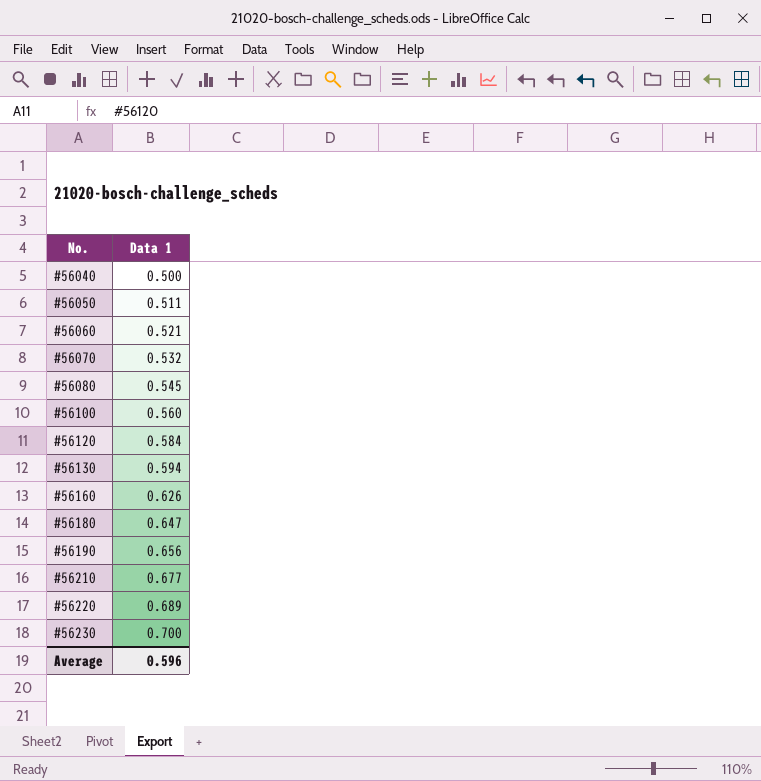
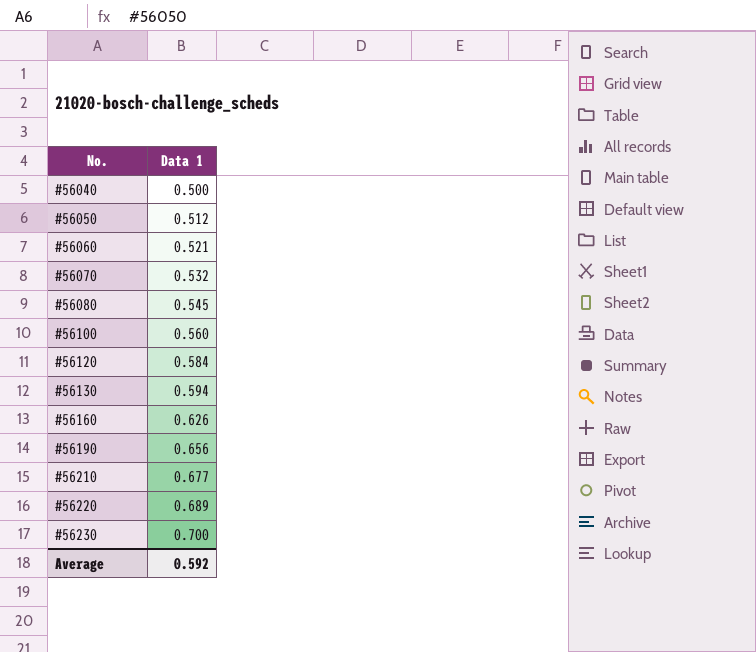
row #56180: 0.647 -> none
#56050 | Data 1: 0.511 -> 0.512
Average | Data 1: 0.596 -> 0.592

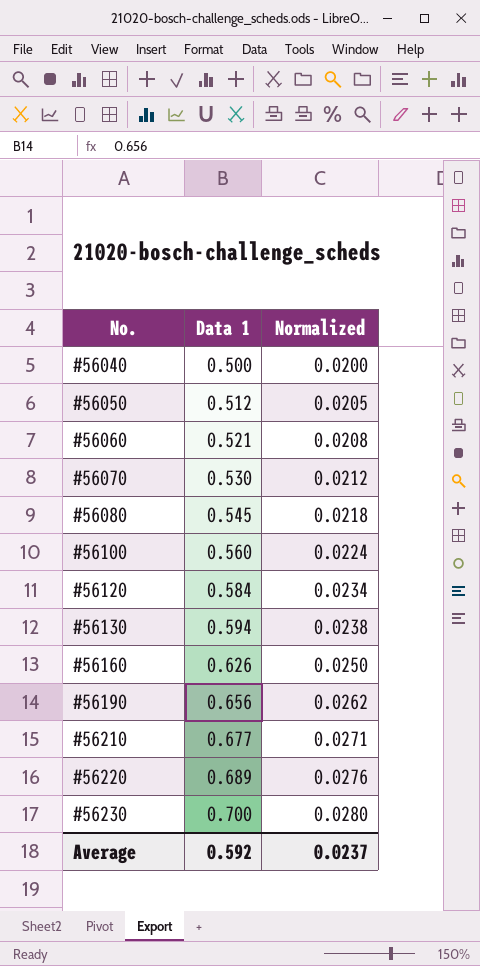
column Normalized | formula: none -> [Data 1] * 0.04
#56070 | Data 1: 0.532 -> 0.530

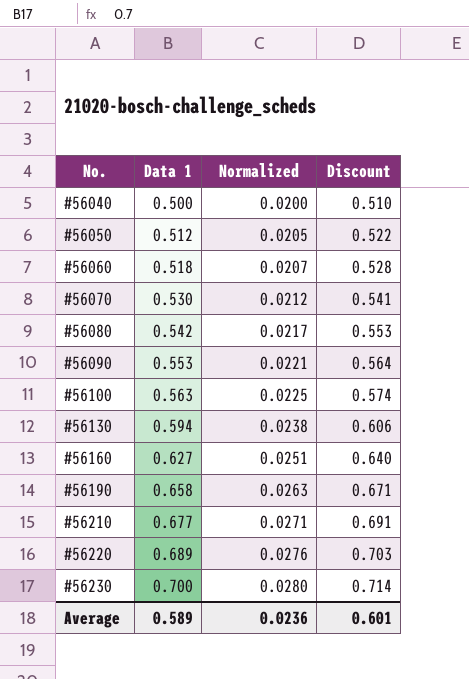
column Discount | formula: none -> [Data 1] * 1.02
row #56120: 0.584 | 0.0234 -> none
#56060 | Data 1: 0.521 -> 0.518
#56060 | Normalized: 0.0208 -> 0.0207
#56080 | Data 1: 0.545 -> 0.542
#56080 | Normalized: 0.0218 -> 0.0217
row #56090: none -> 0.553 | 0.0221 | 0.564
#56100 | Data 1: 0.560 -> 0.563
#56100 | Normalized: 0.0224 -> 0.0225
#56160 | Data 1: 0.626 -> 0.627
#56160 | Normalized: 0.0250 -> 0.0251
#56190 | Data 1: 0.656 -> 0.658
#56190 | Normalized: 0.0262 -> 0.0263
Average | Data 1: 0.592 -> 0.589
Average | Normalized: 0.0237 -> 0.0236

